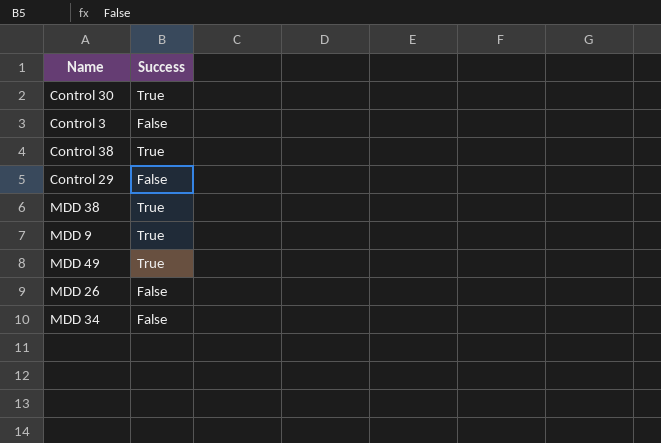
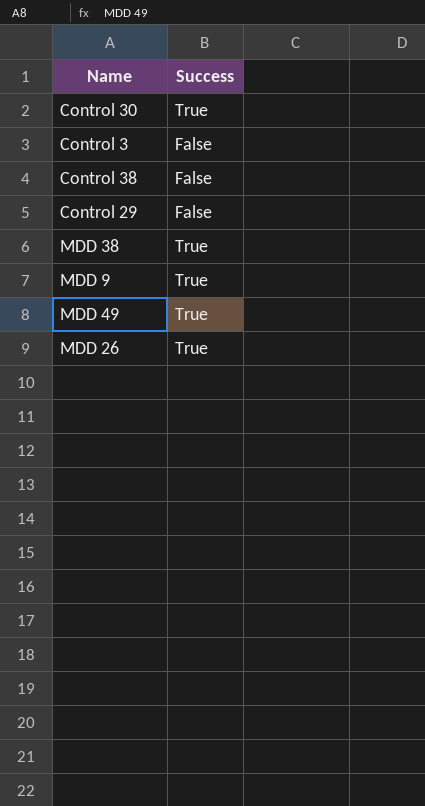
row MDD 34: False -> none
Control 38 | Success: True -> False
MDD 26 | Success: False -> True

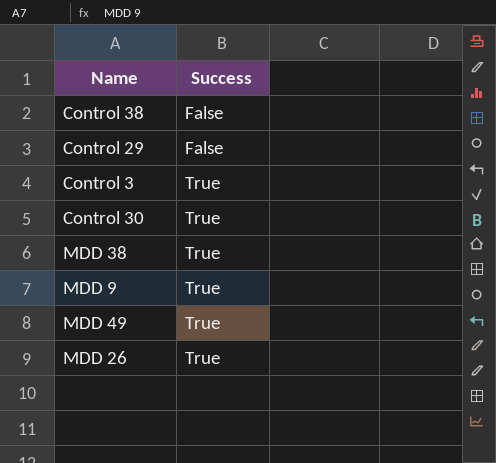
row order: none -> Success ascending
Control 3 | Success: False -> True

